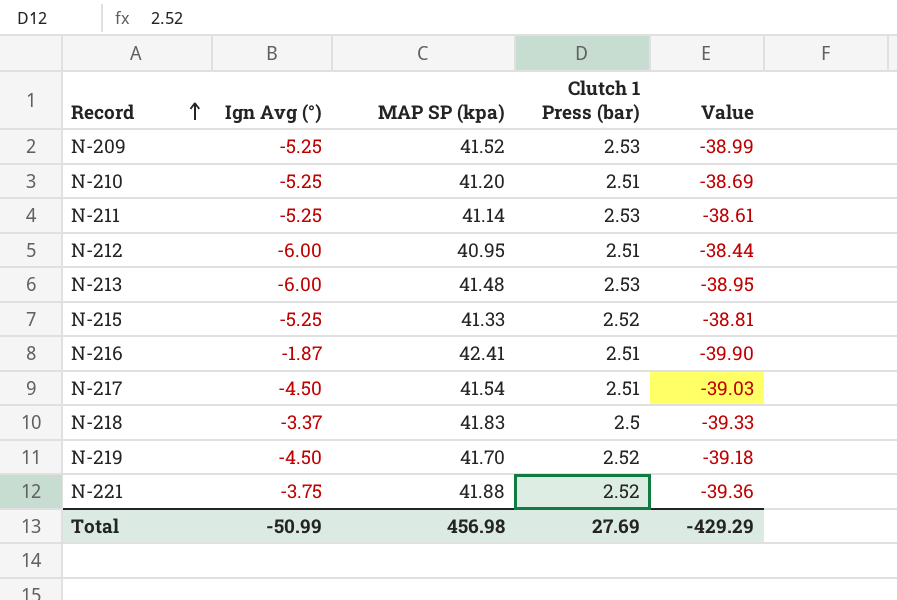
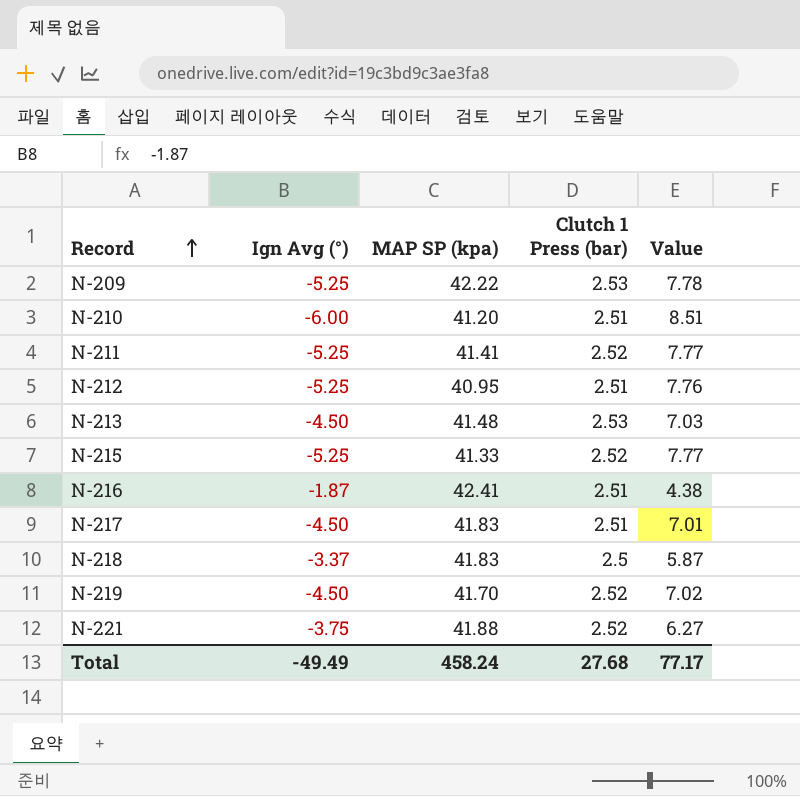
column Value | formula: [Clutch 1 Press (bar)] - [MAP SP (kpa)] -> [Clutch 1 Press (bar)] - [Ign Avg (°)]
N-209 | MAP SP (kpa): 41.52 -> 42.22
N-210 | Ign Avg (°): -5.25 -> -6.00
N-211 | MAP SP (kpa): 41.14 -> 41.41
N-211 | Clutch 1 Press (bar): 2.53 -> 2.52
N-212 | Ign Avg (°): -6.00 -> -5.25
N-213 | Ign Avg (°): -6.00 -> -4.50
N-217 | MAP SP (kpa): 41.54 -> 41.83
Total | Ign Avg (°): -50.99 -> -49.49
Total | MAP SP (kpa): 456.98 -> 458.24
Total | Clutch 1 Press (bar): 27.69 -> 27.68
Total | Value: -429.29 -> 77.17

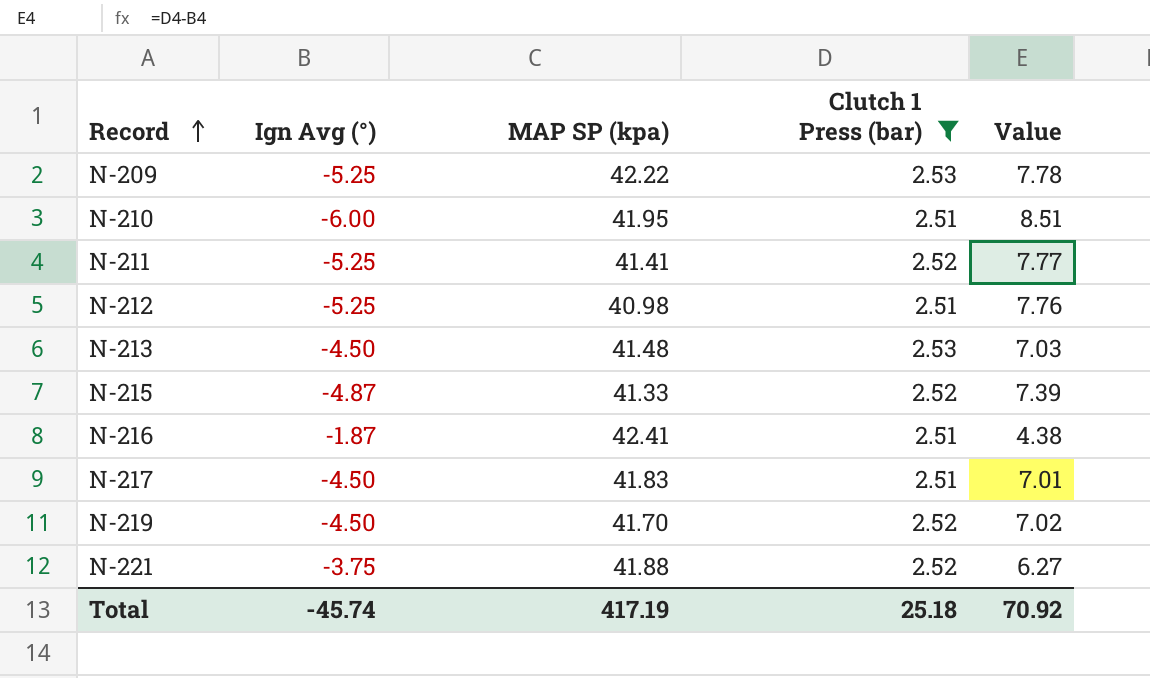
filter: none -> Clutch 1 Press (bar) != 2.5
N-210 | MAP SP (kpa): 41.20 -> 41.95
N-212 | MAP SP (kpa): 40.95 -> 40.98
N-215 | Ign Avg (°): -5.25 -> -4.87
N-215 | Value: 7.77 -> 7.39
Total | Ign Avg (°): -49.49 -> -45.74
Total | MAP SP (kpa): 458.24 -> 417.19
Total | Clutch 1 Press (bar): 27.68 -> 25.18
Total | Value: 77.17 -> 70.92

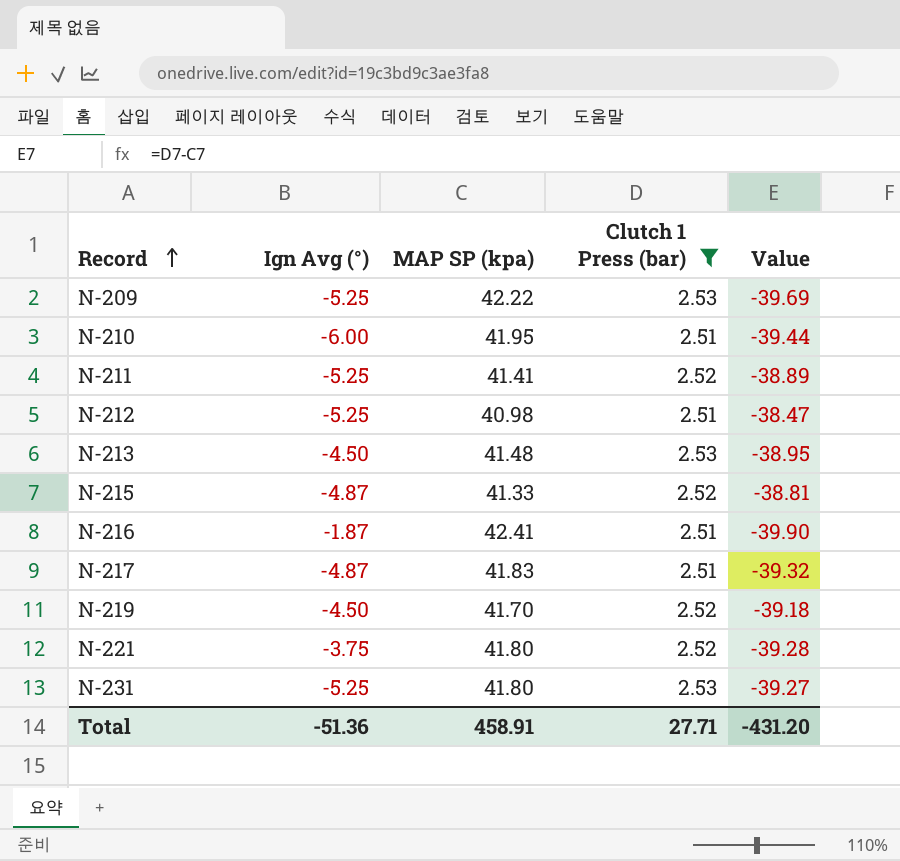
column Value | formula: [Clutch 1 Press (bar)] - [Ign Avg (°)] -> [Clutch 1 Press (bar)] - [MAP SP (kpa)]
N-217 | Ign Avg (°): -4.50 -> -4.87
N-221 | MAP SP (kpa): 41.88 -> 41.80
row N-231: none -> -5.25 | 41.80 | 2.53 | -39.27
Total | Ign Avg (°): -45.74 -> -51.36
Total | MAP SP (kpa): 417.19 -> 458.91
Total | Clutch 1 Press (bar): 25.18 -> 27.71
Total | Value: 70.92 -> -431.20

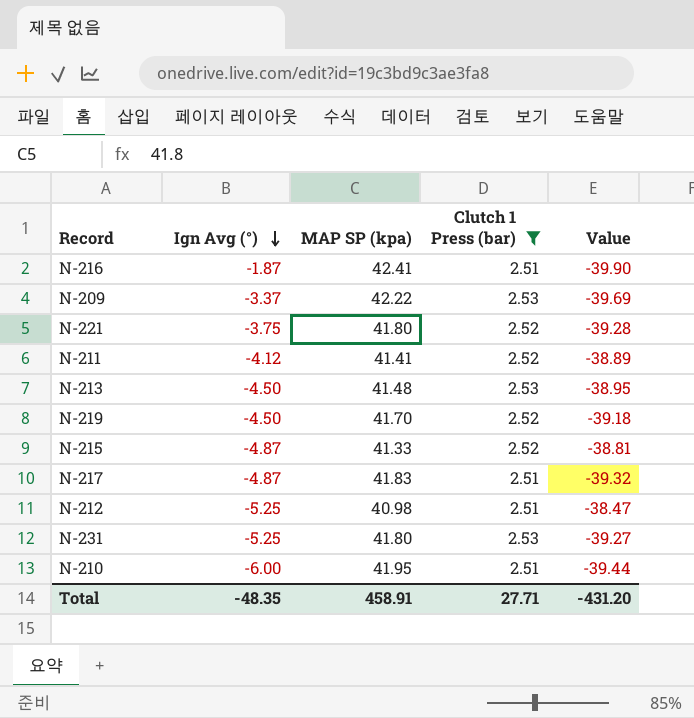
row order: Record ascending -> Ign Avg (°) descending
N-209 | Ign Avg (°): -5.25 -> -3.37
N-211 | Ign Avg (°): -5.25 -> -4.12
Total | Ign Avg (°): -51.36 -> -48.35

